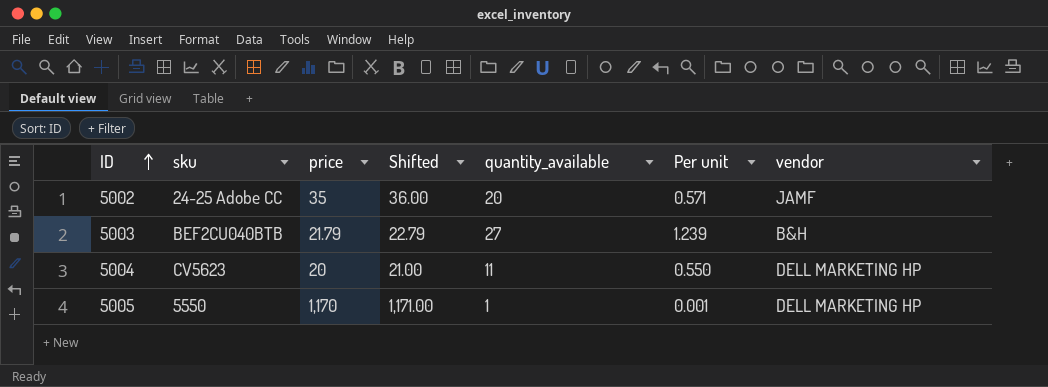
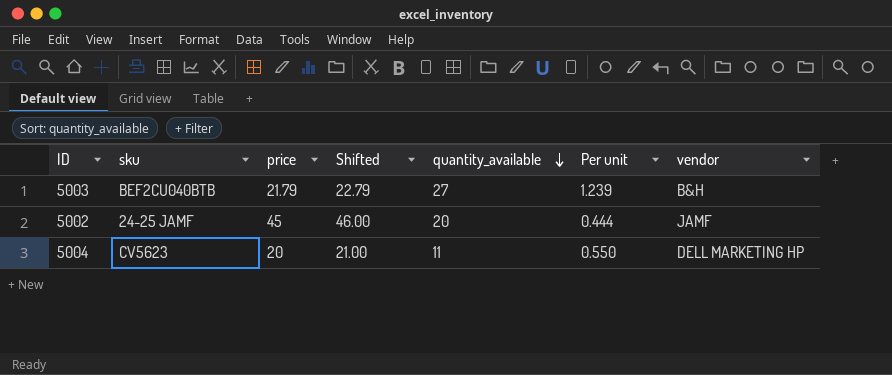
row order: ID ascending -> quantity_available descending
row 5005: 5550 | 1,170 | 1,171.00 | 1 | 0.001 | DELL MARKETING HP -> none
5002 | sku: 24-25 Adobe CC -> 24-25 JAMF
5002 | price: 35 -> 45
5002 | Shifted: 36.00 -> 46.00
5002 | Per unit: 0.571 -> 0.444

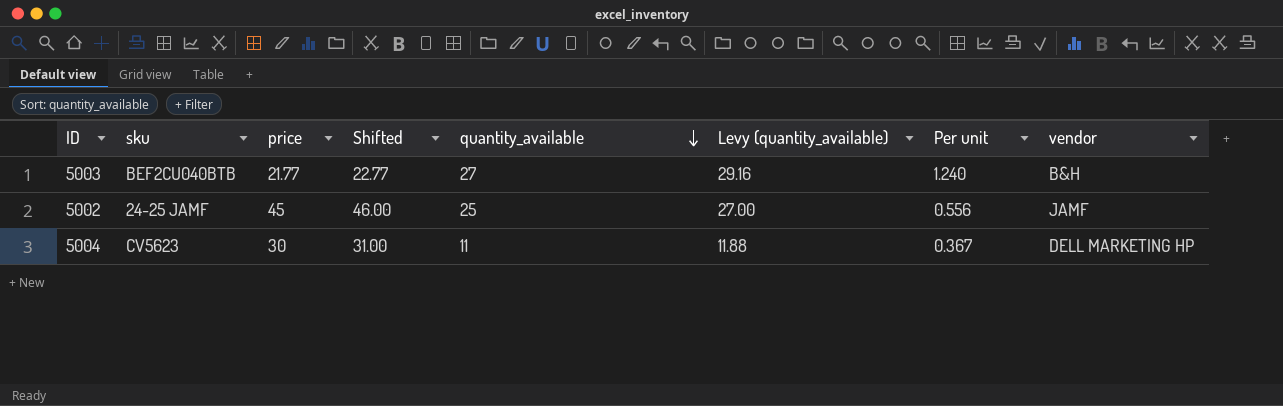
column Levy (quantity_available) | formula: none -> [quantity_available] * 1.08
5003 | price: 21.79 -> 21.77
5003 | Shifted: 22.79 -> 22.77
5003 | Per unit: 1.239 -> 1.240
5002 | quantity_available: 20 -> 25
5002 | Per unit: 0.444 -> 0.556
5004 | price: 20 -> 30
5004 | Shifted: 21.00 -> 31.00
5004 | Per unit: 0.550 -> 0.367

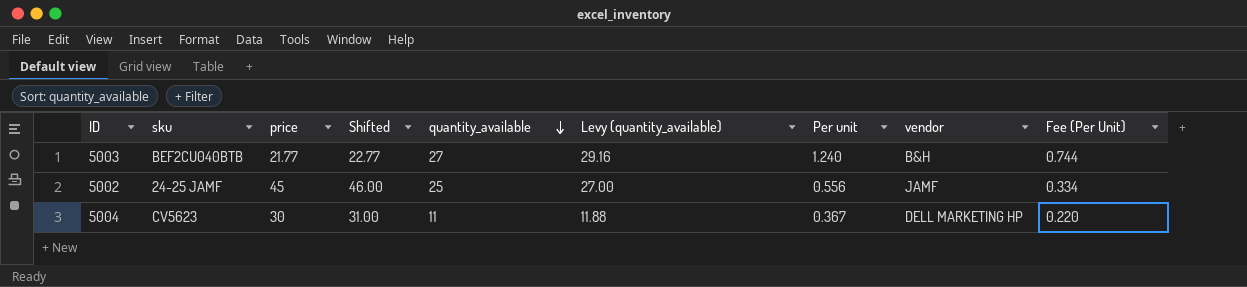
column Fee (Per Unit) | formula: none -> [Per unit] * 0.6

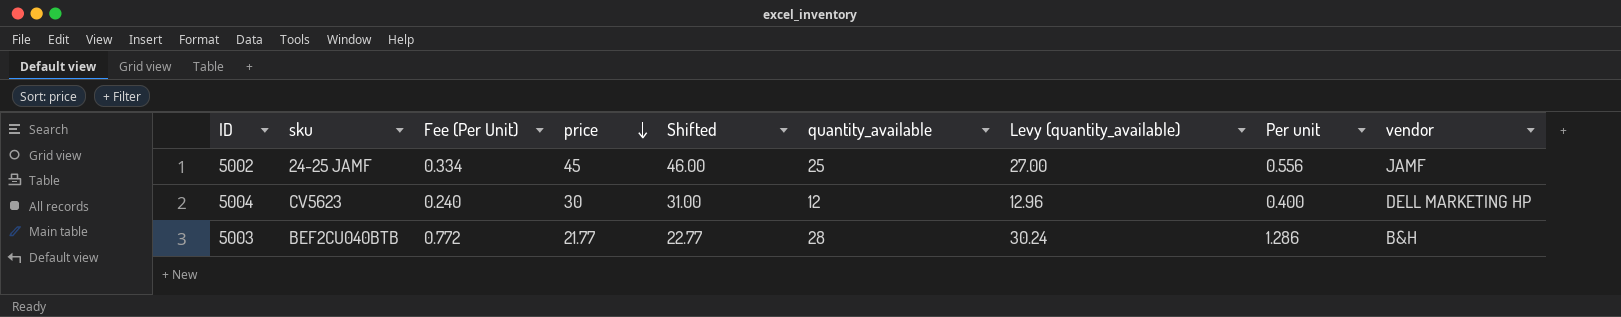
row order: quantity_available descending -> price descending
column Fee (Per Unit) | position: 9 -> 3
5004 | Fee (Per Unit): 0.220 -> 0.240
5004 | quantity_available: 11 -> 12
5004 | Levy (quantity_available): 11.88 -> 12.96
5004 | Per unit: 0.367 -> 0.400
5003 | Fee (Per Unit): 0.744 -> 0.772
5003 | quantity_available: 27 -> 28
5003 | Levy (quantity_available): 29.16 -> 30.24
5003 | Per unit: 1.240 -> 1.286

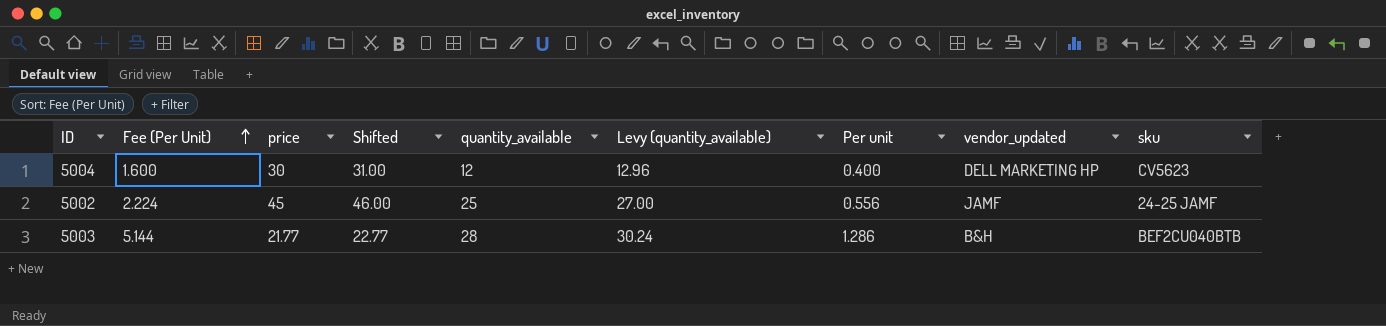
row order: price descending -> Fee (Per Unit) ascending
column Fee (Per Unit) | formula: [Per unit] * 0.6 -> [Per unit] * 4
column name: vendor -> vendor_updated
column sku | position: 2 -> 9

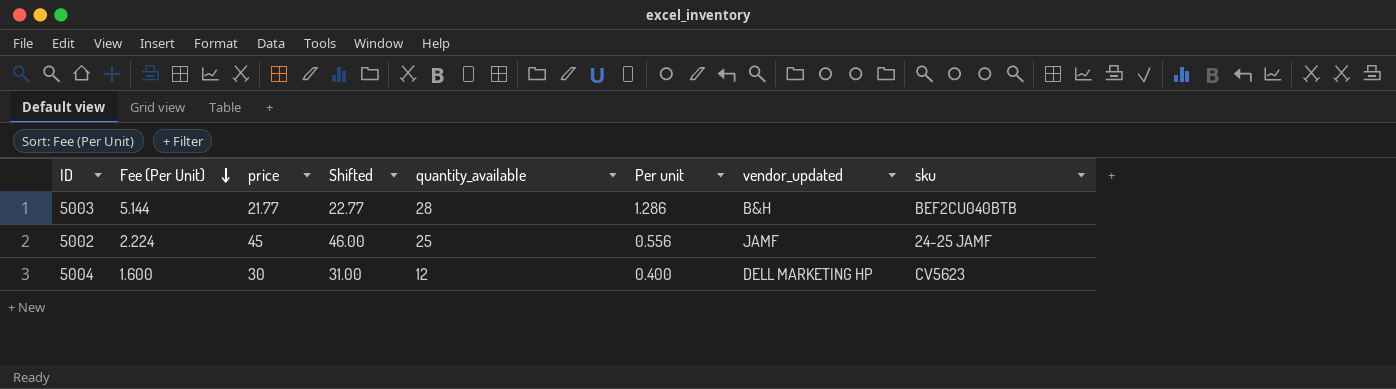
row order: Fee (Per Unit) ascending -> Fee (Per Unit) descending
column Levy (quantity_available) | formula: [quantity_available] * 1.08 -> none

